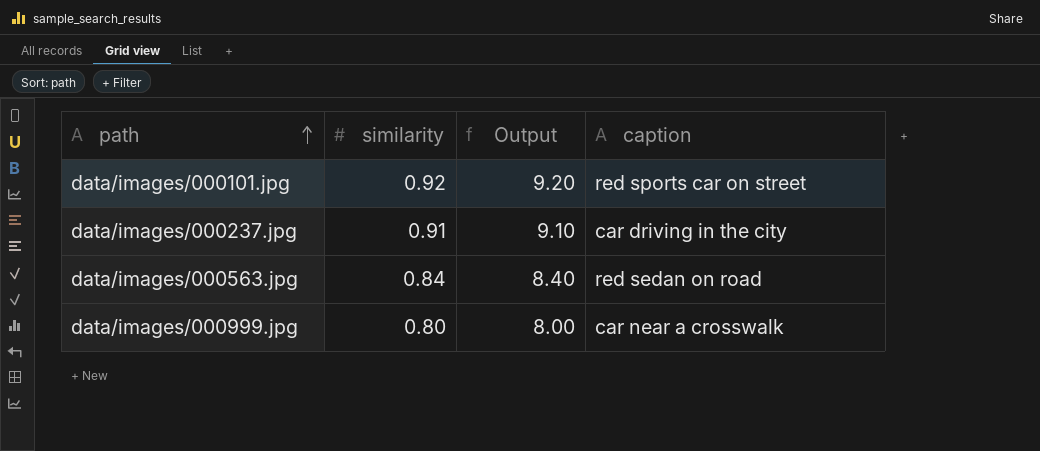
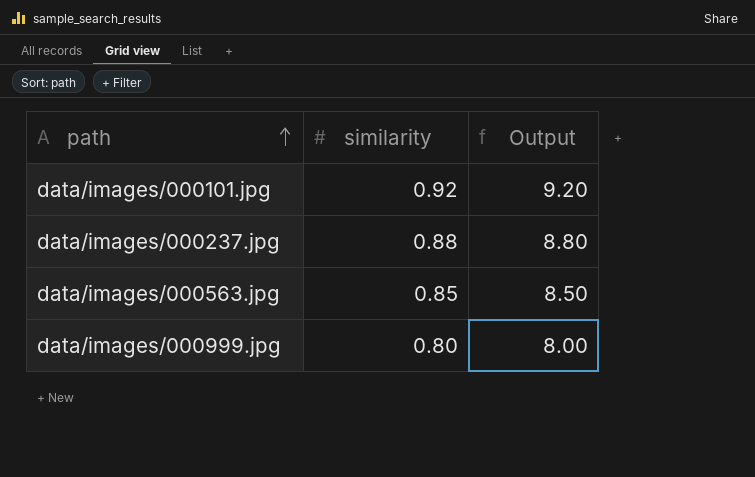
column caption | position: 4 -> none
data/images/000237.jpg | similarity: 0.91 -> 0.88
data/images/000237.jpg | Output: 9.10 -> 8.80
data/images/000563.jpg | similarity: 0.84 -> 0.85
data/images/000563.jpg | Output: 8.40 -> 8.50

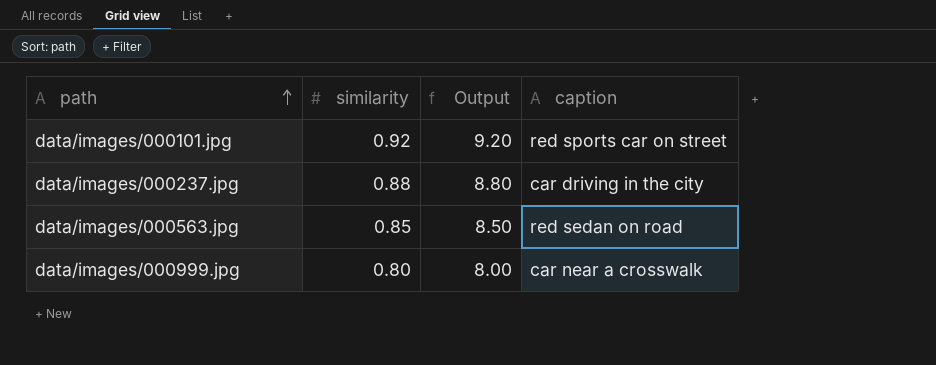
column caption | position: none -> 4

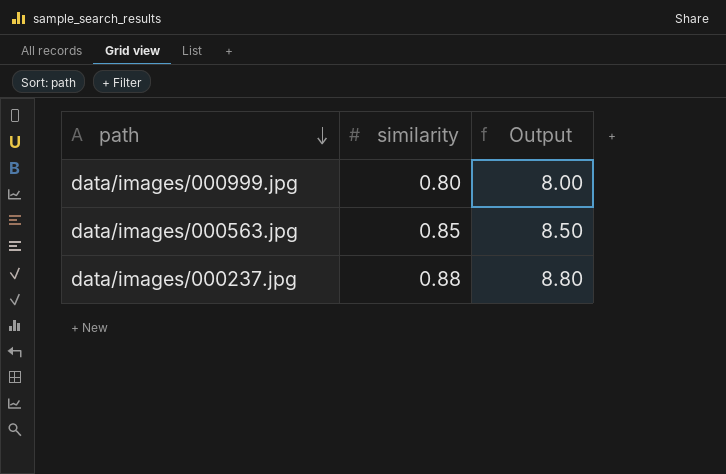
row order: path ascending -> path descending
column caption | position: 4 -> none
row data/images/000101.jpg: 0.92 | 9.20 | red sports car on street -> none

